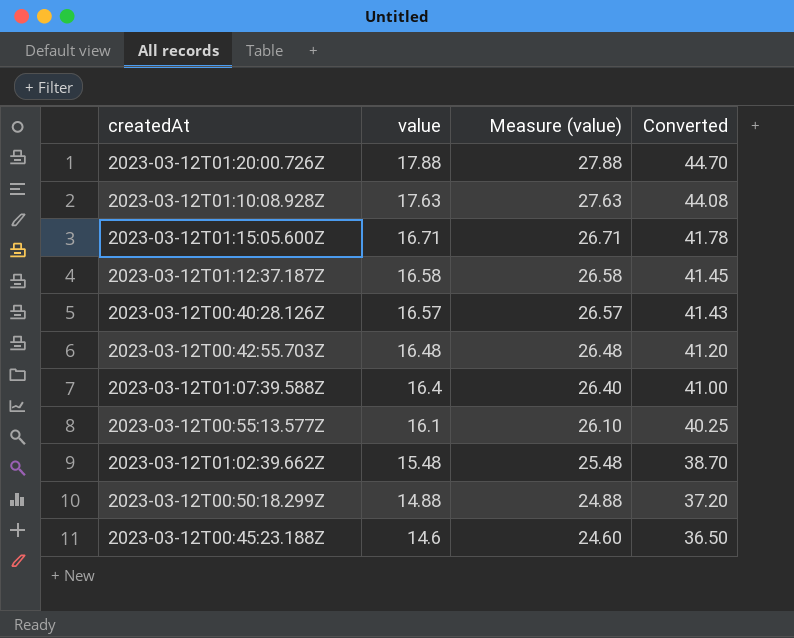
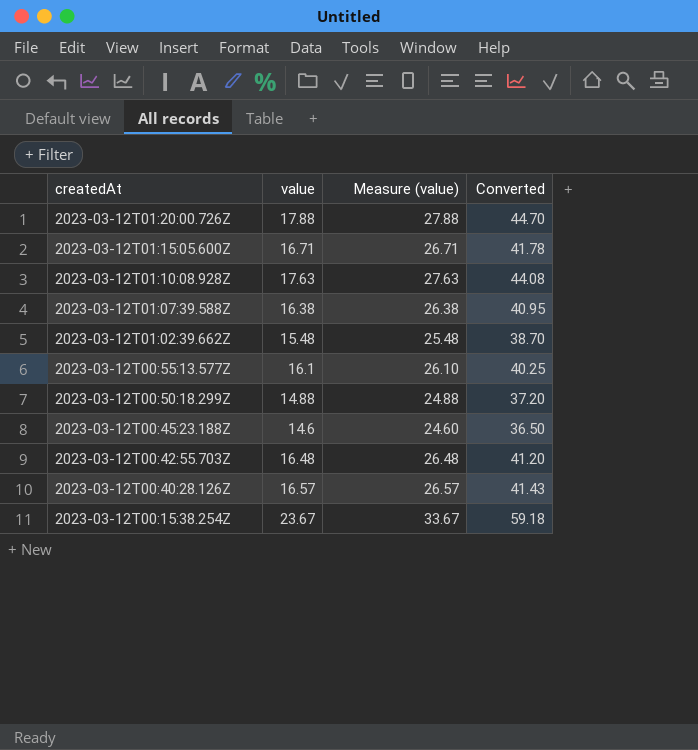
row order: value descending -> createdAt descending
row 2023-03-12T01:12:37.187Z: 16.58 | 26.58 | 41.45 -> none
2023-03-12T01:07:39.588Z | value: 16.4 -> 16.38
2023-03-12T01:07:39.588Z | Measure (value): 26.40 -> 26.38
2023-03-12T01:07:39.588Z | Converted: 41.00 -> 40.95
row 2023-03-12T00:15:38.254Z: none -> 23.67 | 33.67 | 59.18

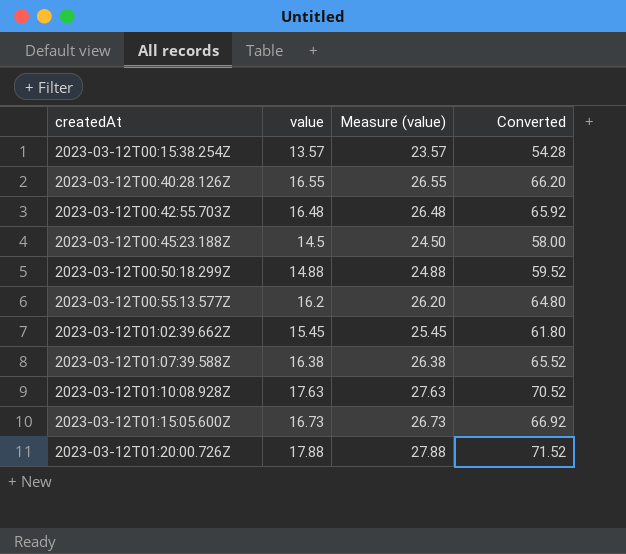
row order: createdAt descending -> createdAt ascending
column Converted | formula: [value] * 2.5 -> [value] * 4
2023-03-12T00:15:38.254Z | value: 23.67 -> 13.57
2023-03-12T00:15:38.254Z | Measure (value): 33.67 -> 23.57
2023-03-12T00:40:28.126Z | value: 16.57 -> 16.55
2023-03-12T00:40:28.126Z | Measure (value): 26.57 -> 26.55
2023-03-12T00:45:23.188Z | value: 14.6 -> 14.5
2023-03-12T00:45:23.188Z | Measure (value): 24.60 -> 24.50
2023-03-12T00:55:13.577Z | value: 16.1 -> 16.2
2023-03-12T00:55:13.577Z | Measure (value): 26.10 -> 26.20
2023-03-12T01:02:39.662Z | value: 15.48 -> 15.45
2023-03-12T01:02:39.662Z | Measure (value): 25.48 -> 25.45
2023-03-12T01:15:05.600Z | value: 16.71 -> 16.73
2023-03-12T01:15:05.600Z | Measure (value): 26.71 -> 26.73

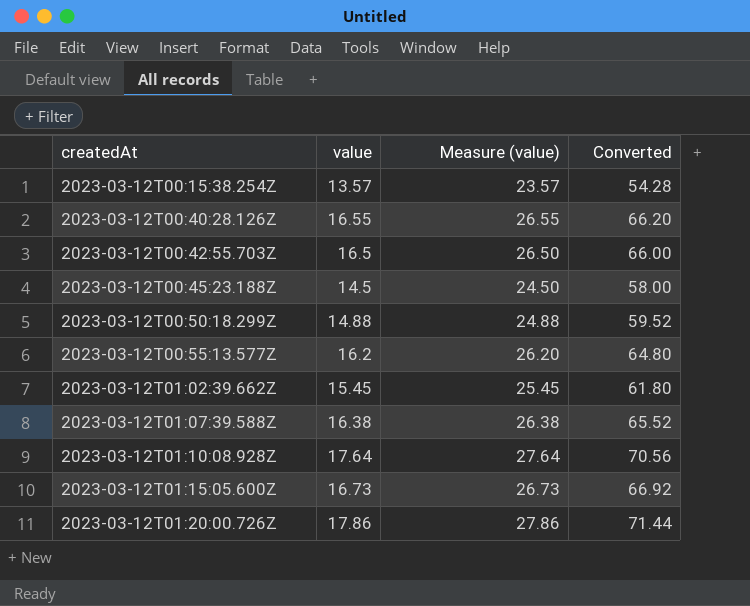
2023-03-12T00:42:55.703Z | value: 16.48 -> 16.5
2023-03-12T00:42:55.703Z | Measure (value): 26.48 -> 26.50
2023-03-12T00:42:55.703Z | Converted: 65.92 -> 66.00
2023-03-12T01:10:08.928Z | value: 17.63 -> 17.64
2023-03-12T01:10:08.928Z | Measure (value): 27.63 -> 27.64
2023-03-12T01:10:08.928Z | Converted: 70.52 -> 70.56
2023-03-12T01:20:00.726Z | value: 17.88 -> 17.86
2023-03-12T01:20:00.726Z | Measure (value): 27.88 -> 27.86
2023-03-12T01:20:00.726Z | Converted: 71.52 -> 71.44

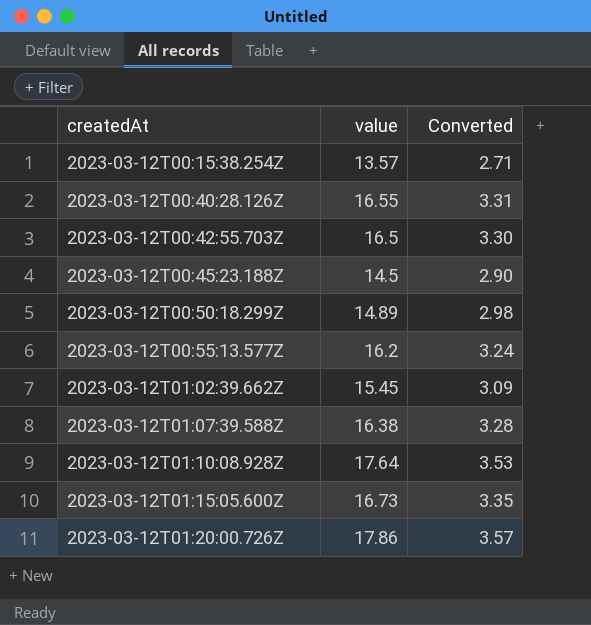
column Measure (value) | formula: [value] + 10 -> none
column Converted | formula: [value] * 4 -> [value] * 0.2
2023-03-12T00:50:18.299Z | value: 14.88 -> 14.89

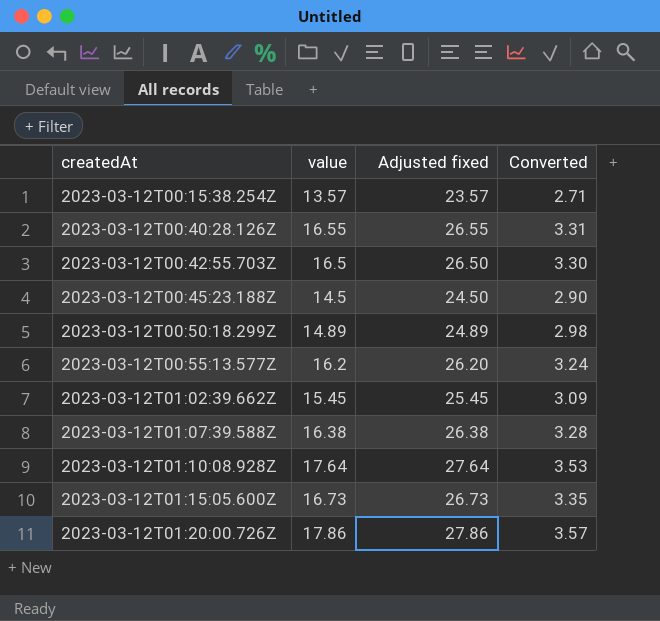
column Adjusted fixed | formula: none -> [value] + 10

